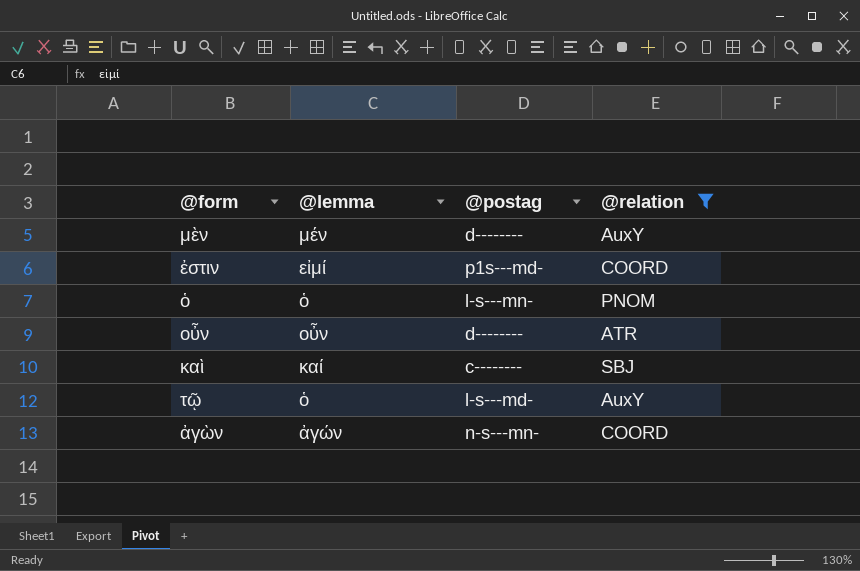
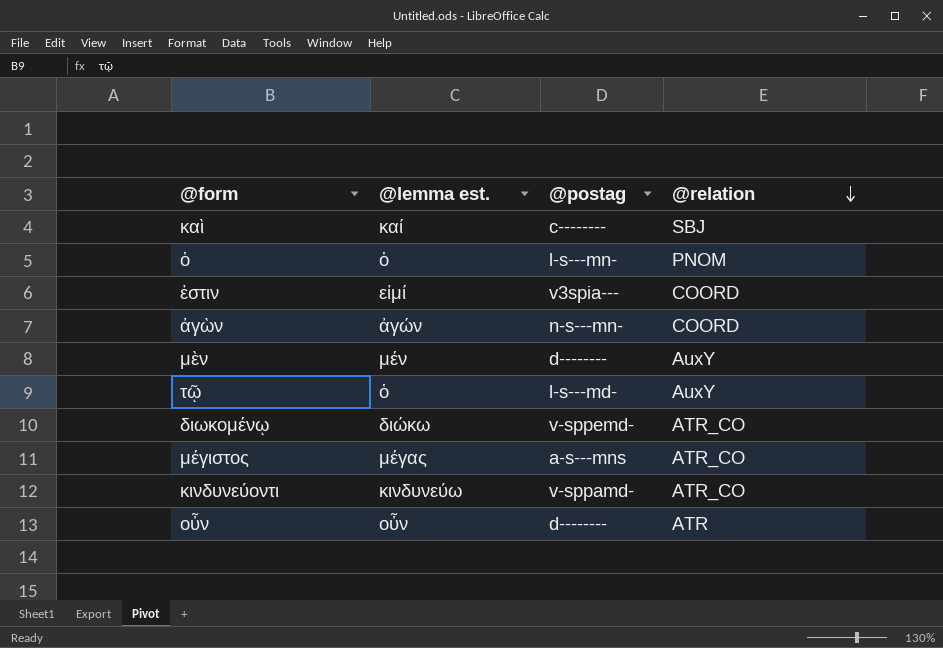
filter: @relation != ATR_CO -> none
row order: none -> @relation descending
column name: @lemma -> @lemma est.
ἐστιν | @postag: p1s---md- -> v3spia---

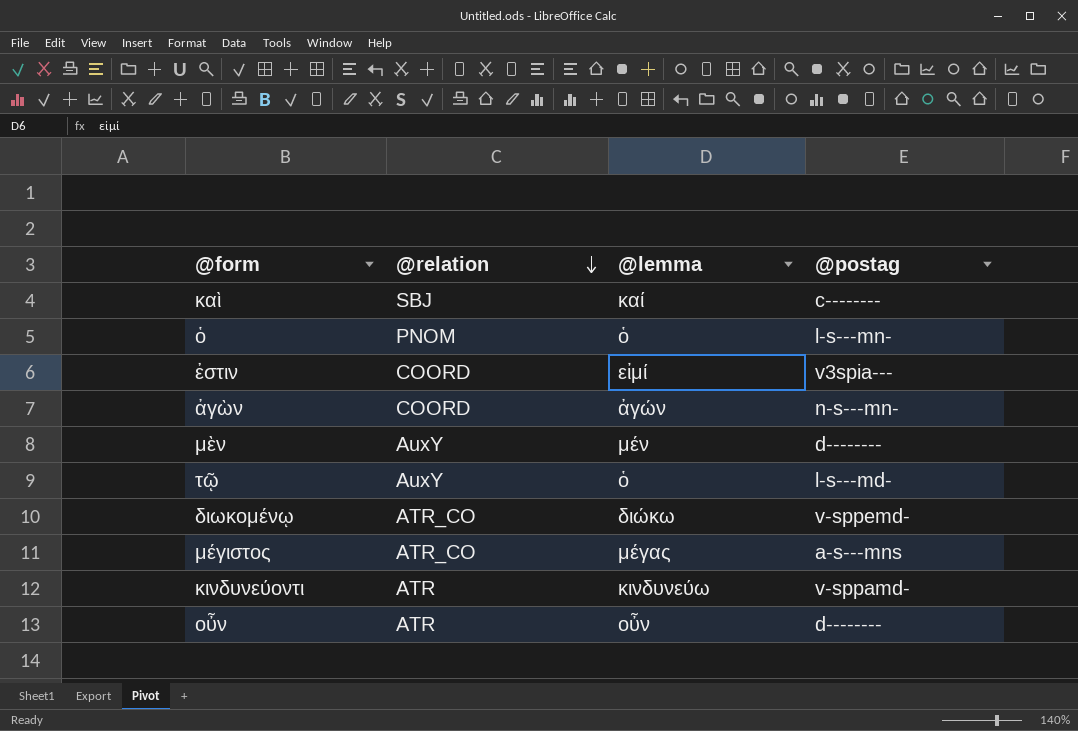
column @relation | position: 4 -> 2
column name: @lemma est. -> @lemma
κινδυνεύοντι | @relation: ATR_CO -> ATR

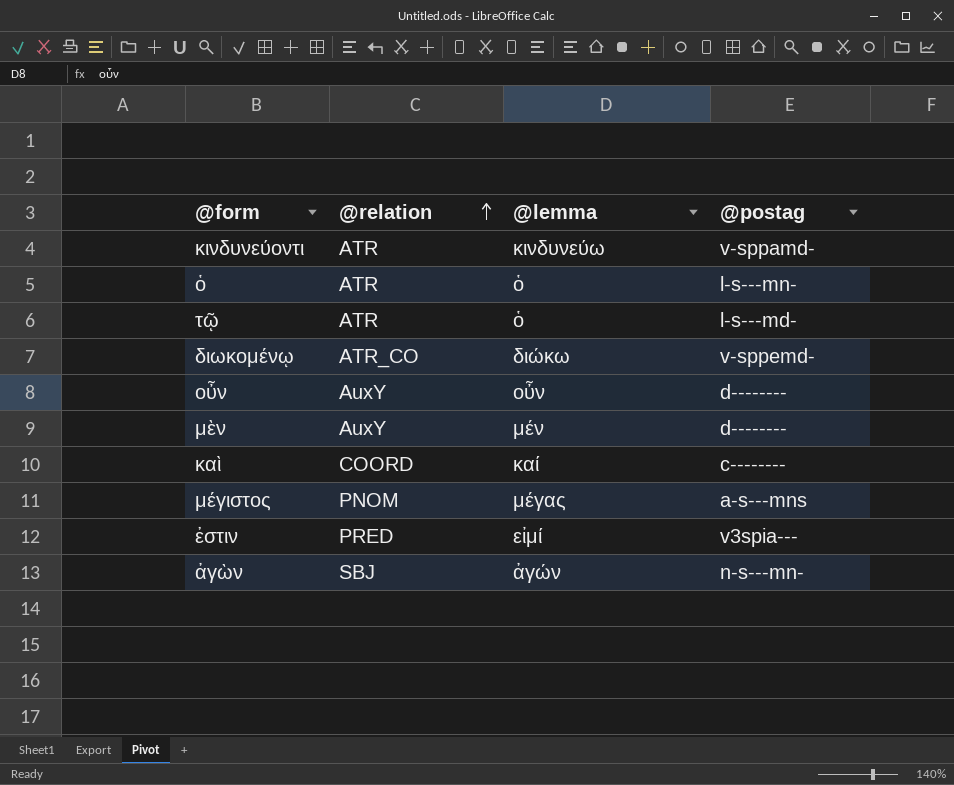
row order: @relation descending -> @relation ascending
ὁ | @relation: PNOM -> ATR
τῷ | @relation: AuxY -> ATR
οὖν | @relation: ATR -> AuxY
καὶ | @relation: SBJ -> COORD
μέγιστος | @relation: ATR_CO -> PNOM
ἐστιν | @relation: COORD -> PRED
ἀγὼν | @relation: COORD -> SBJ

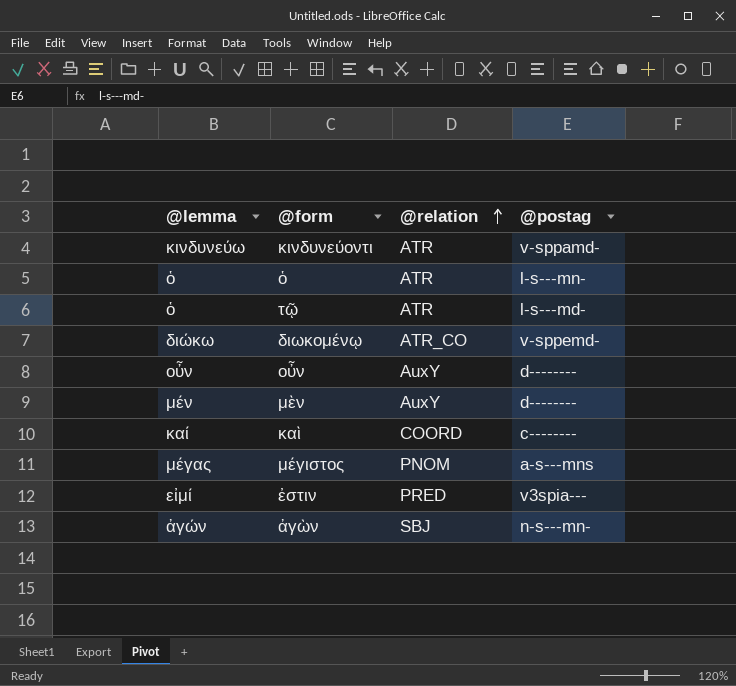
column @lemma | position: 3 -> 1

